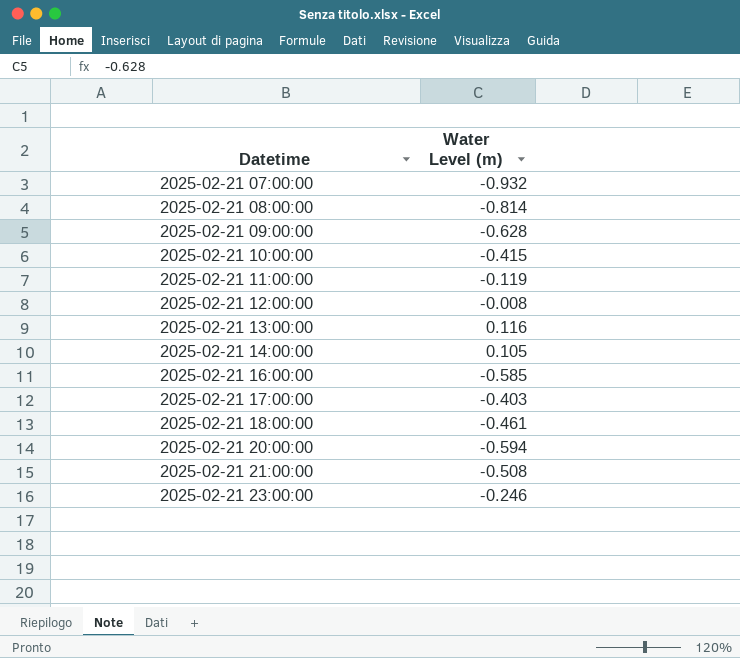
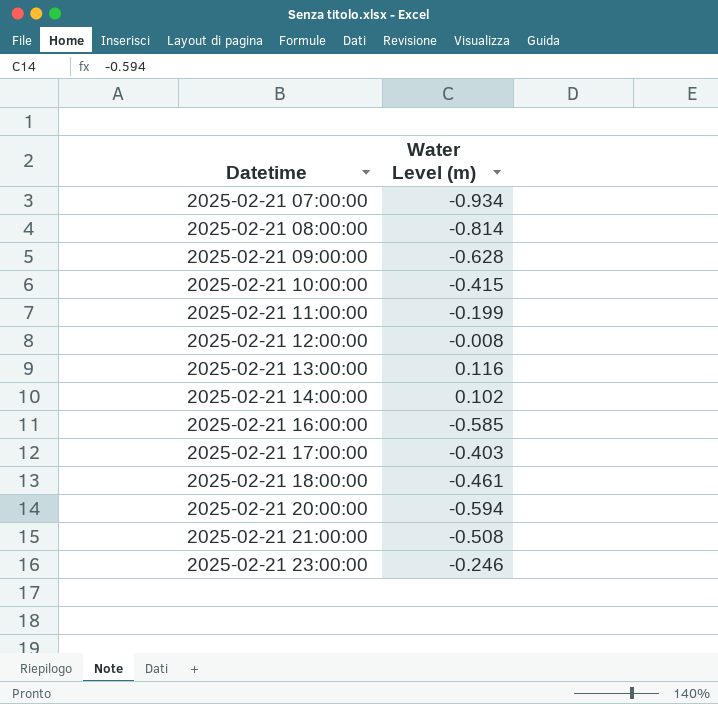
2025-02-21 07:00:00 | Water Level (m): -0.932 -> -0.934
2025-02-21 11:00:00 | Water Level (m): -0.119 -> -0.199
2025-02-21 14:00:00 | Water Level (m): 0.105 -> 0.102

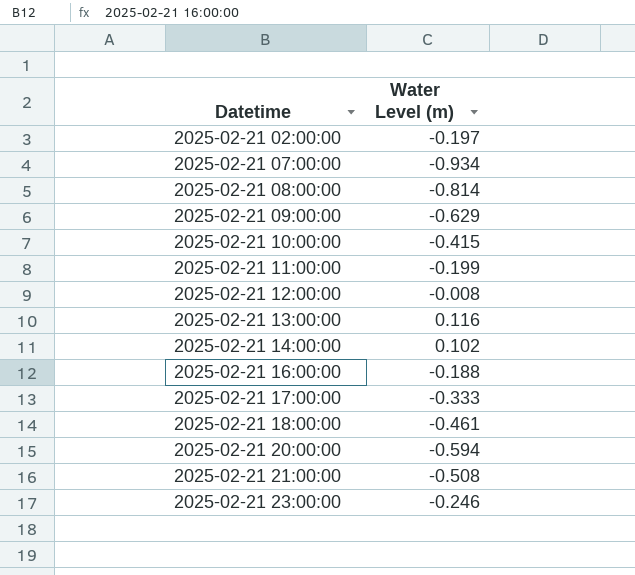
row 2025-02-21 02:00:00: none -> -0.197
2025-02-21 09:00:00 | Water Level (m): -0.628 -> -0.629
2025-02-21 16:00:00 | Water Level (m): -0.585 -> -0.188
2025-02-21 17:00:00 | Water Level (m): -0.403 -> -0.333

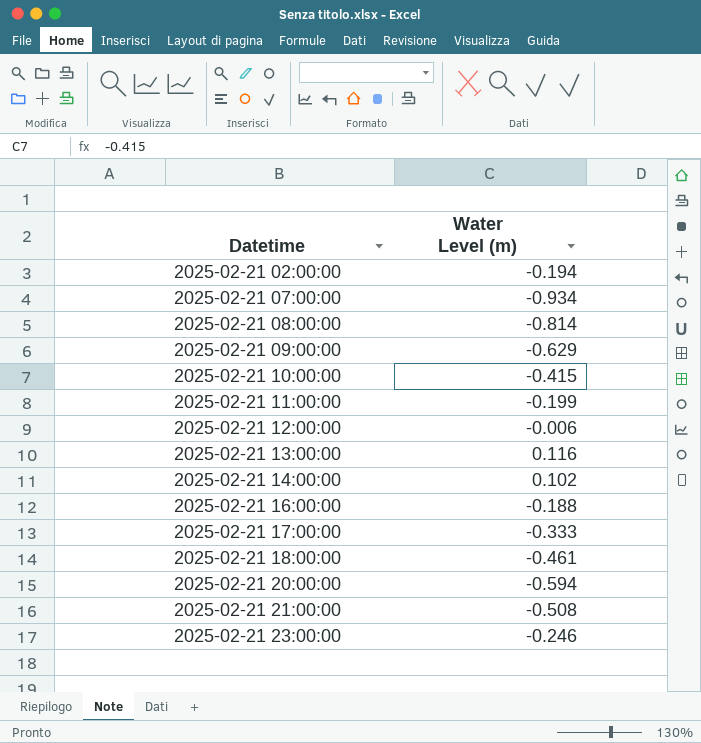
2025-02-21 02:00:00 | Water Level (m): -0.197 -> -0.194
2025-02-21 12:00:00 | Water Level (m): -0.008 -> -0.006

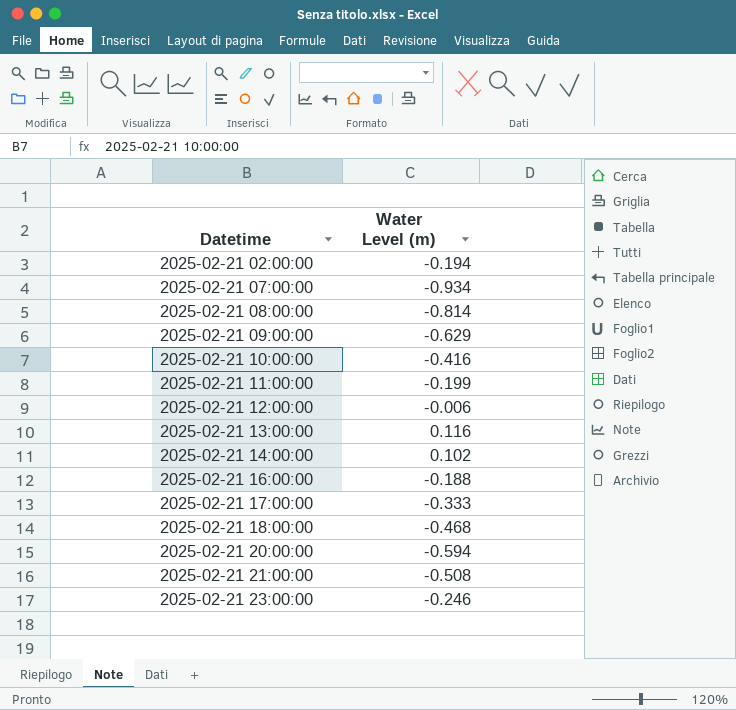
2025-02-21 10:00:00 | Water Level (m): -0.415 -> -0.416
2025-02-21 18:00:00 | Water Level (m): -0.461 -> -0.468

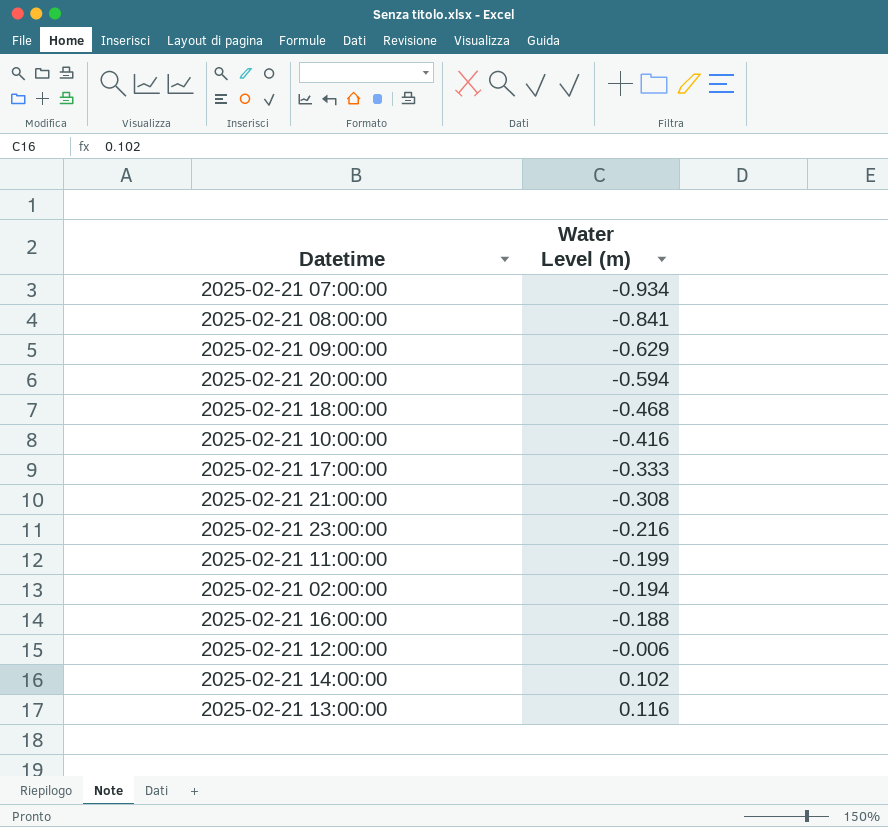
row order: Datetime ascending -> Water Level (m) ascending
2025-02-21 08:00:00 | Water Level (m): -0.814 -> -0.841
2025-02-21 21:00:00 | Water Level (m): -0.508 -> -0.308
2025-02-21 23:00:00 | Water Level (m): -0.246 -> -0.216

